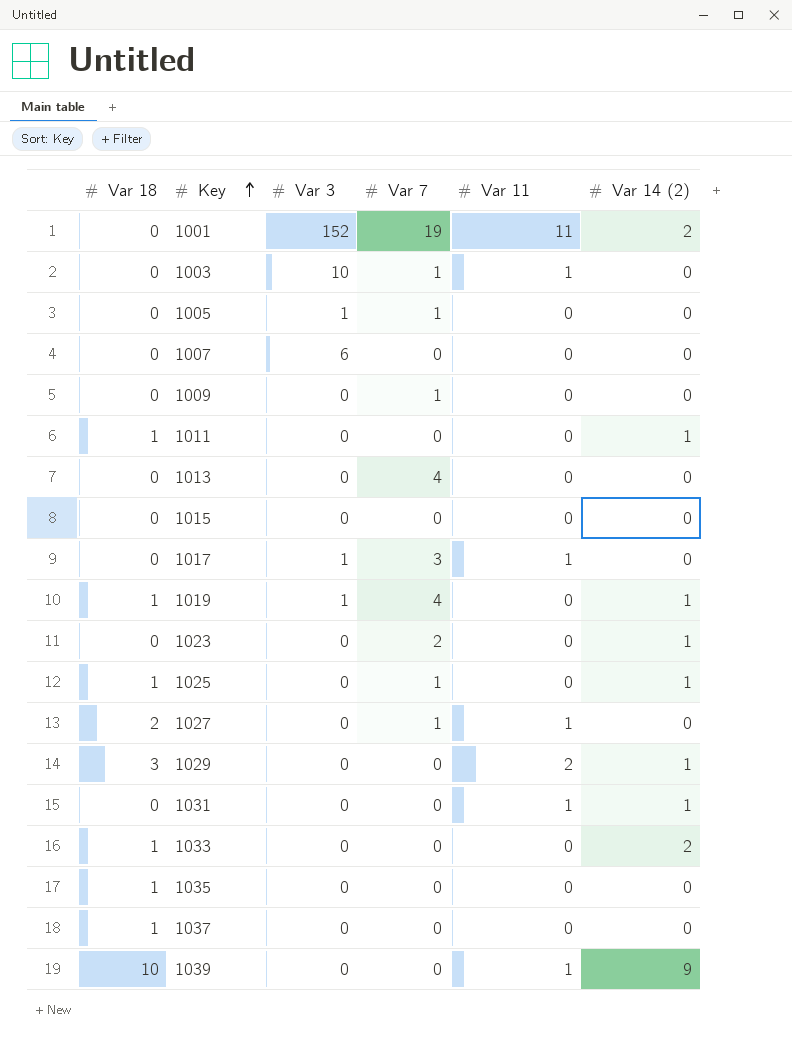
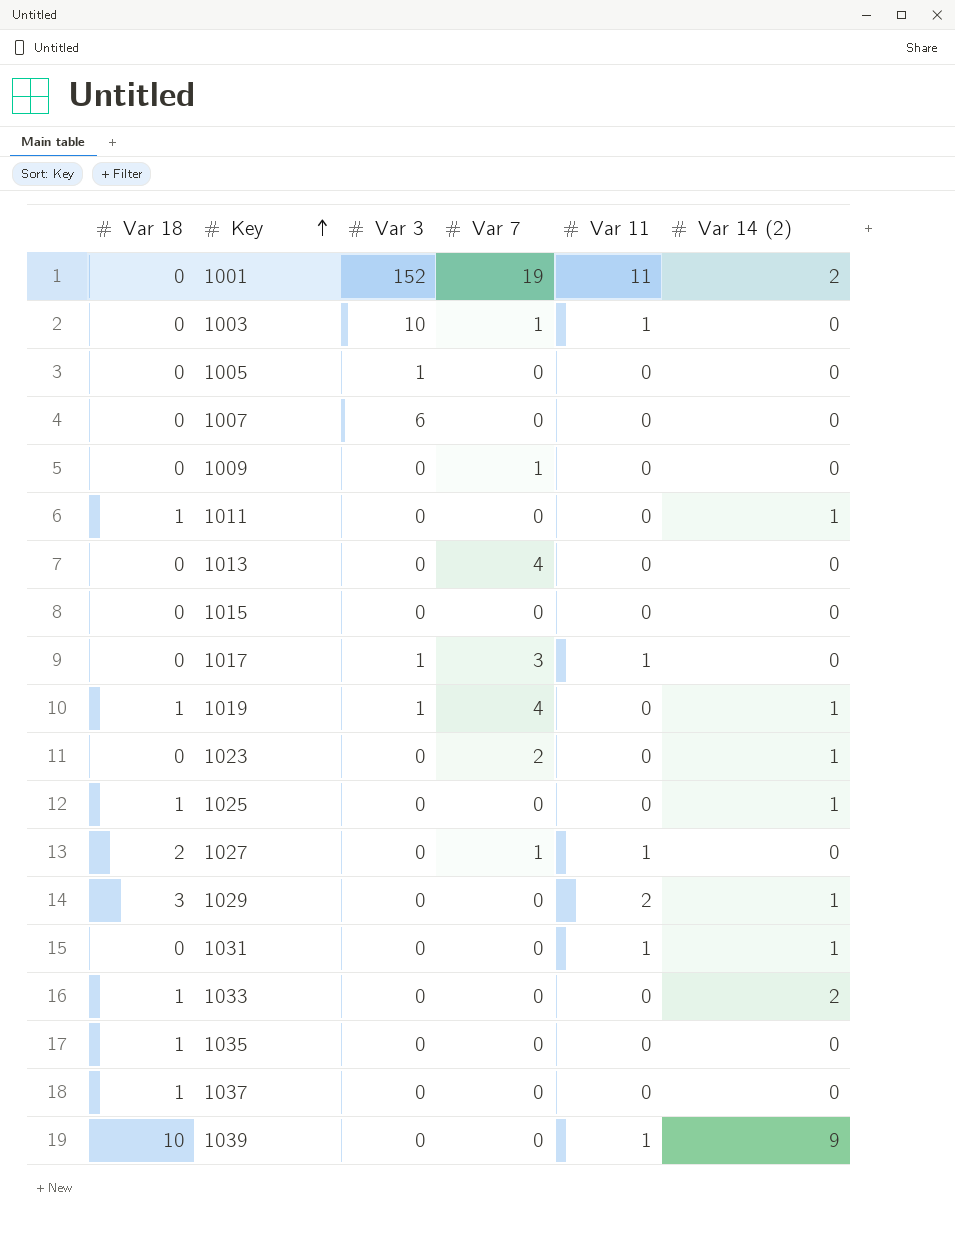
1005 | Var 7: 1 -> 0
1025 | Var 7: 1 -> 0

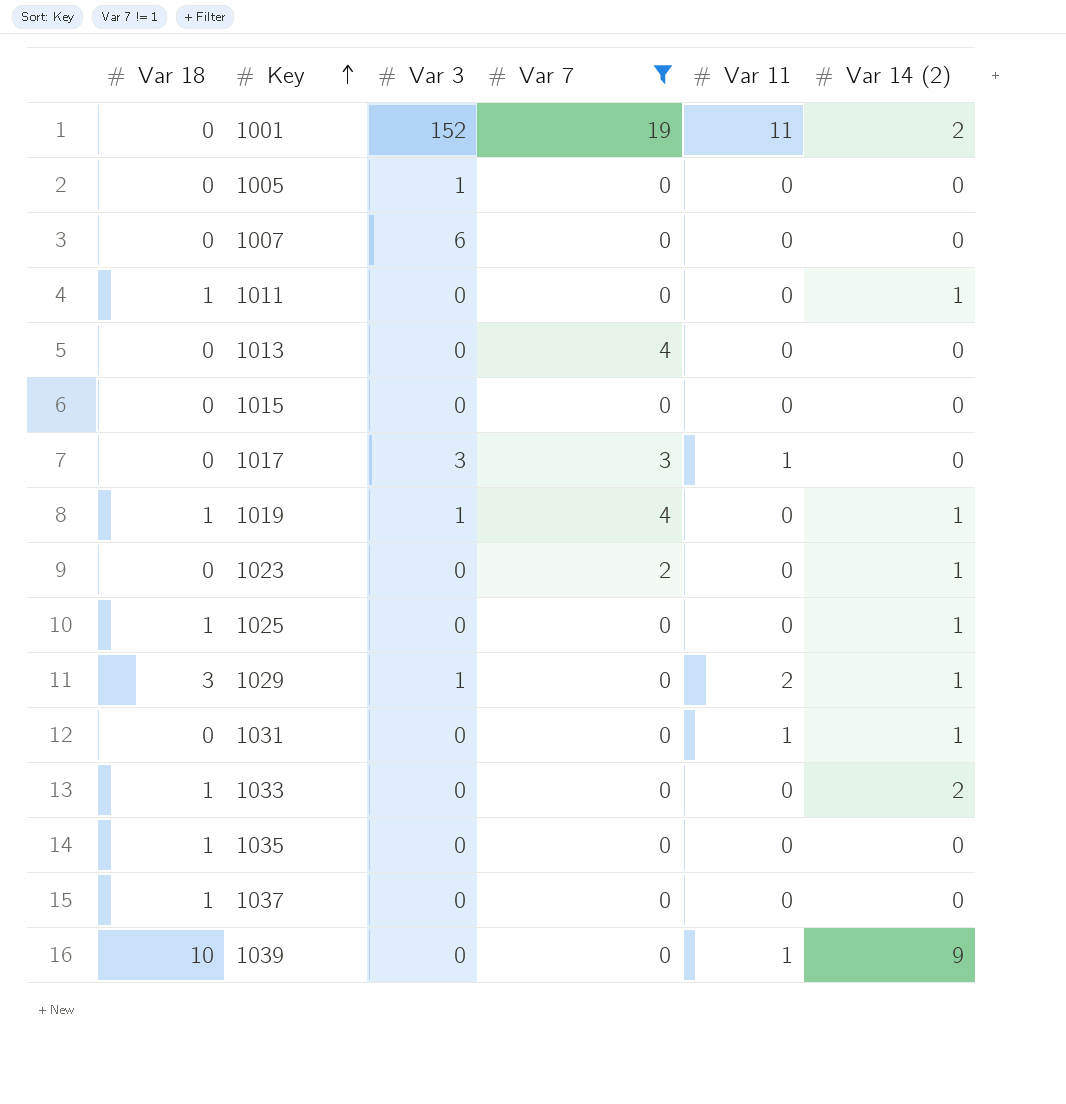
filter: none -> Var 7 != 1
1017 | Var 3: 1 -> 3
1029 | Var 3: 0 -> 1

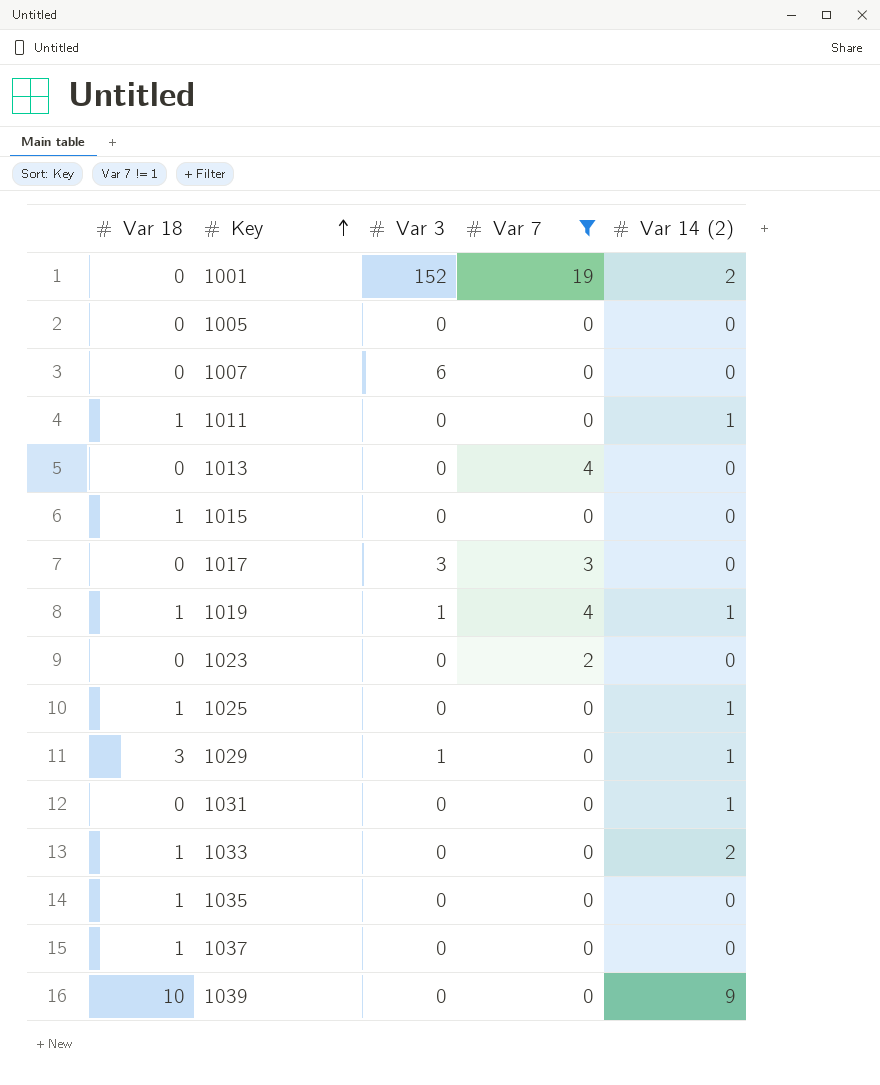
column Var 11 | position: 5 -> none
1005 | Var 3: 1 -> 0
1015 | Var 18: 0 -> 1
1023 | Var 14 (2): 1 -> 0

